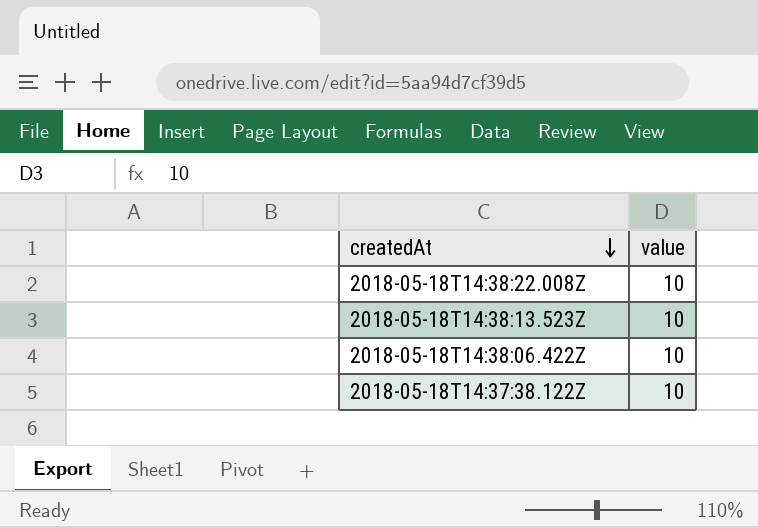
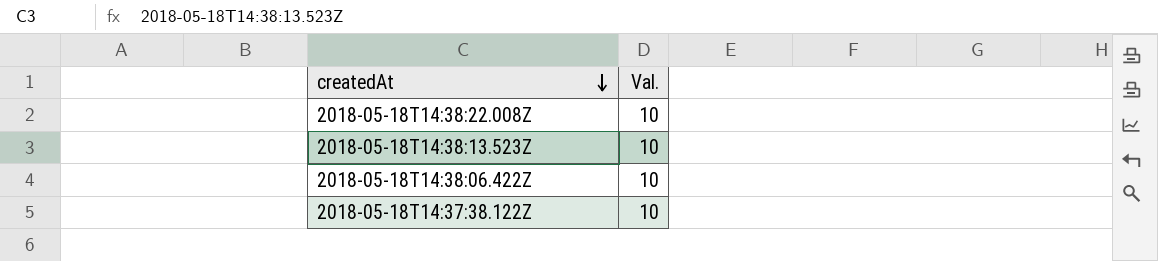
column name: value -> Val.

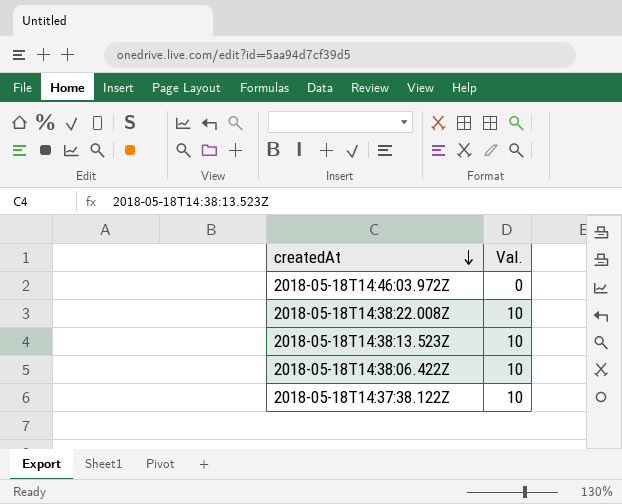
row 2018-05-18T14:46:03.972Z: none -> 0

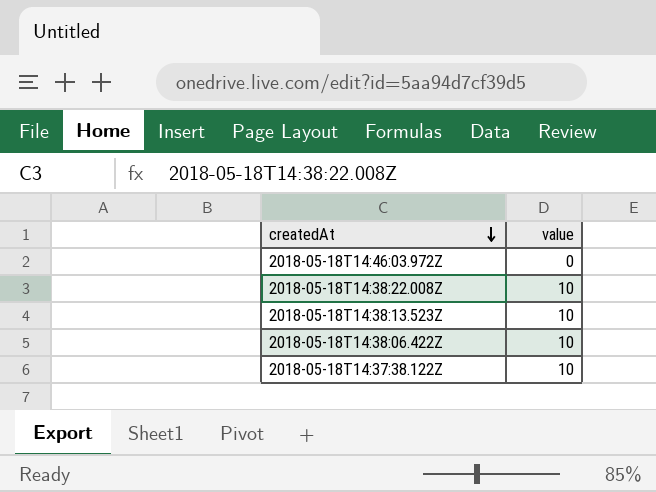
column name: Val. -> value

